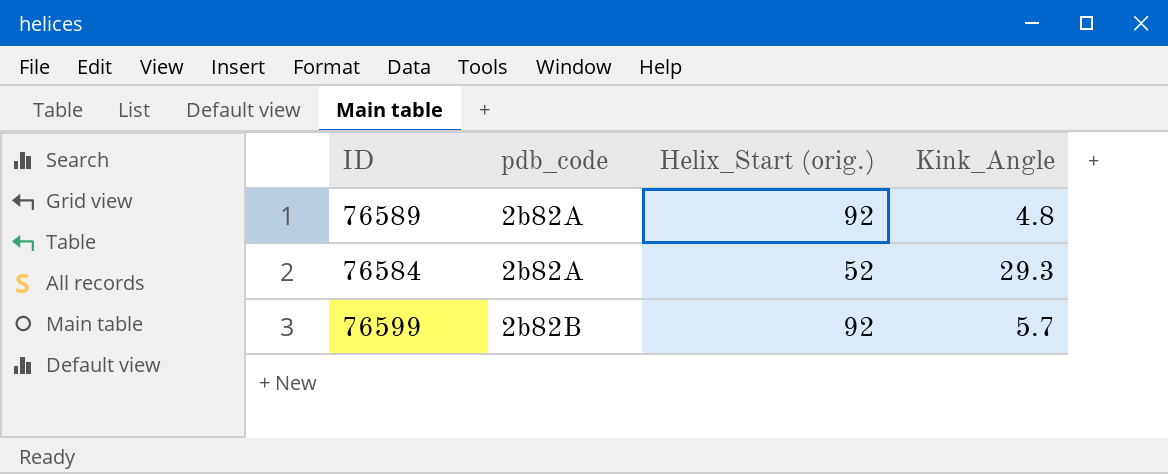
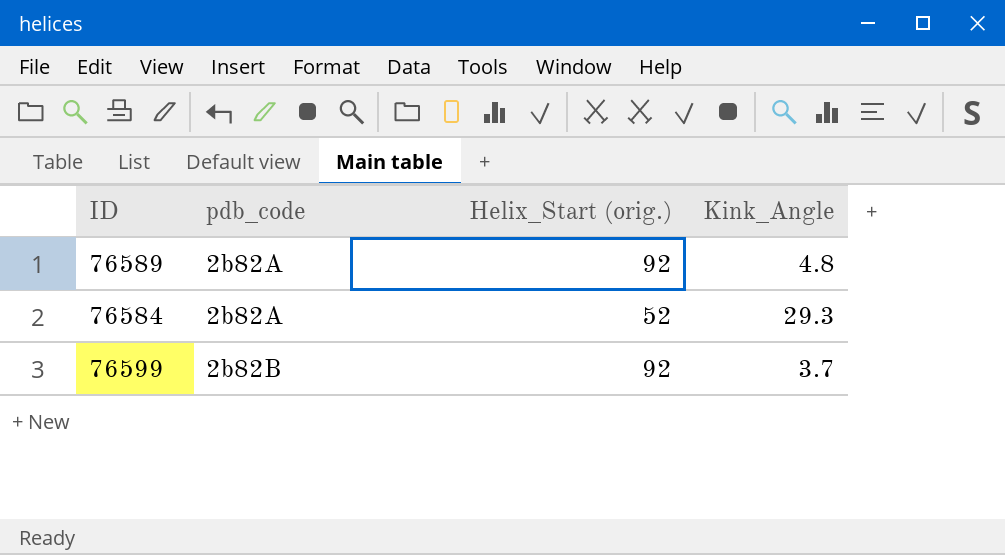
76599 | Kink_Angle: 5.7 -> 3.7

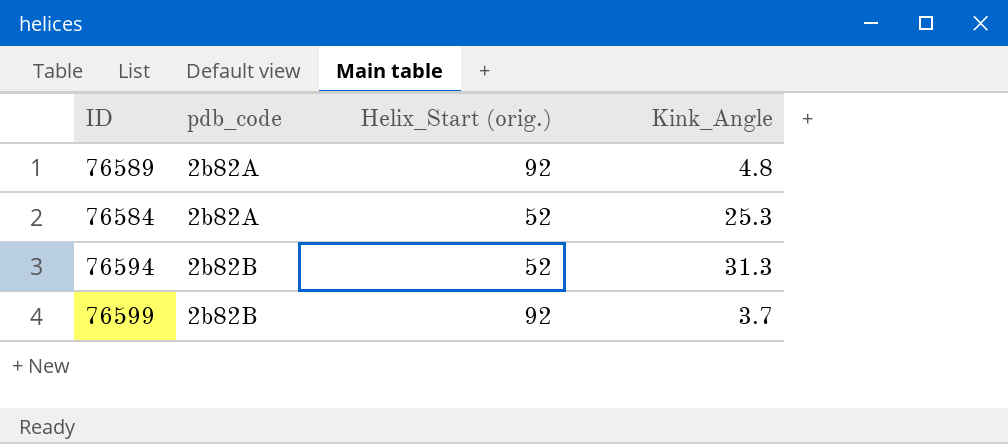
76584 | Kink_Angle: 29.3 -> 25.3
row 76594: none -> 2b82B | 52 | 31.3

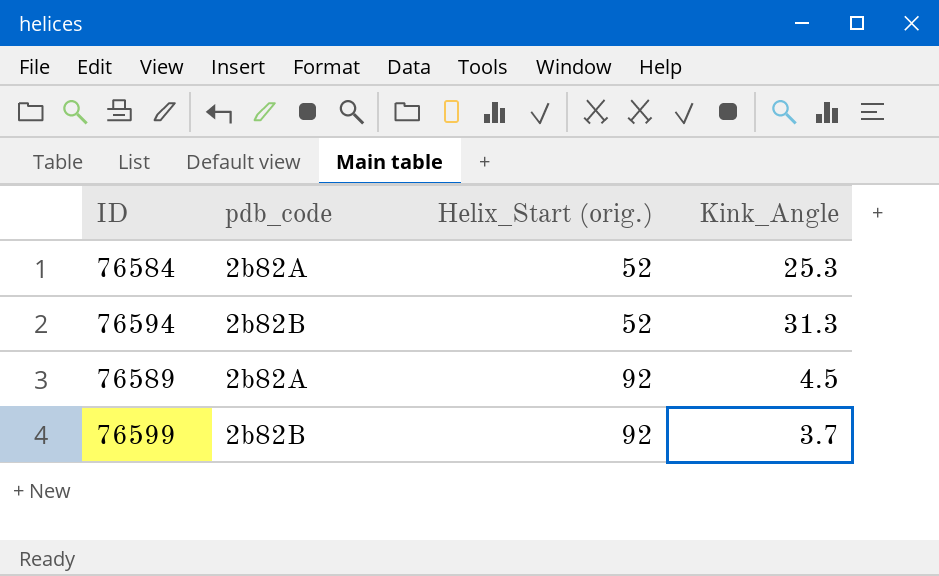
row order: pdb_code ascending -> Helix_Start (orig.) ascending
76589 | Kink_Angle: 4.8 -> 4.5

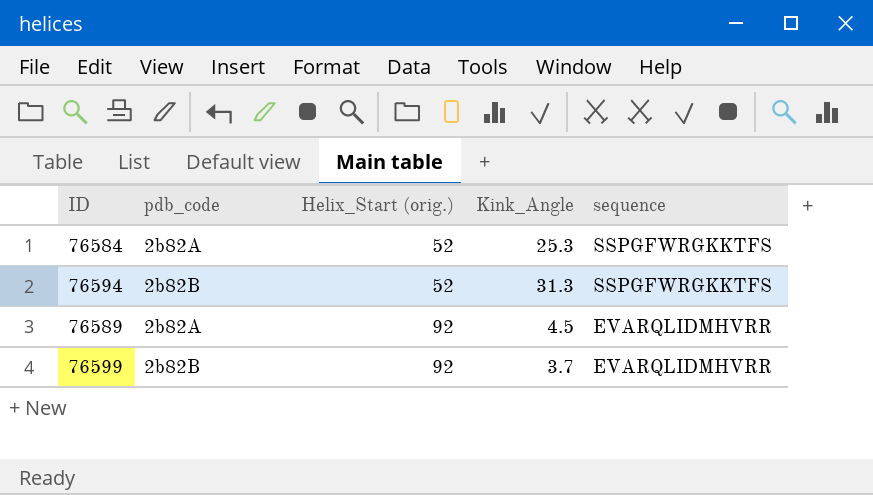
column sequence | position: none -> 5

